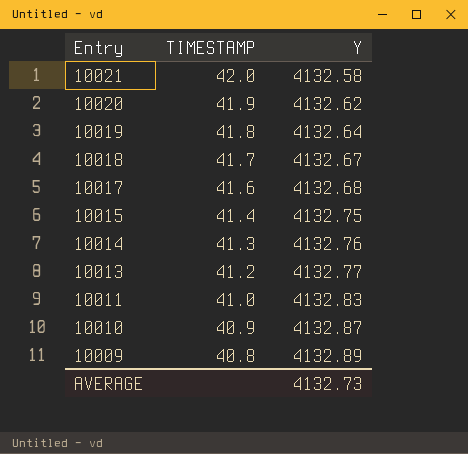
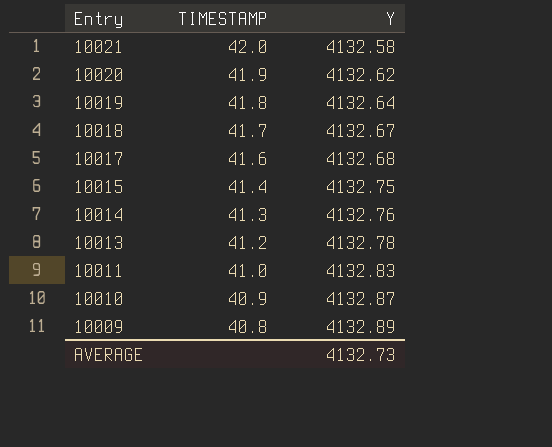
10013 | Y: 4132.77 -> 4132.78

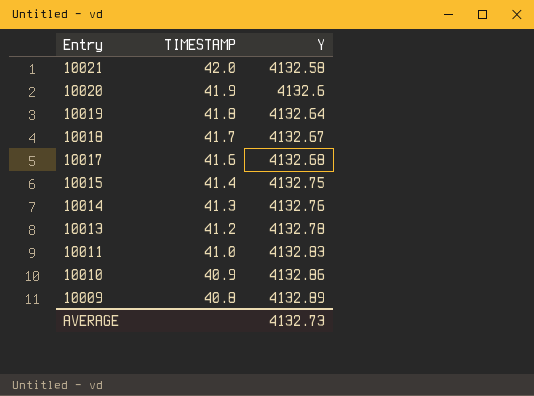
10020 | Y: 4132.62 -> 4132.6
10010 | Y: 4132.87 -> 4132.86

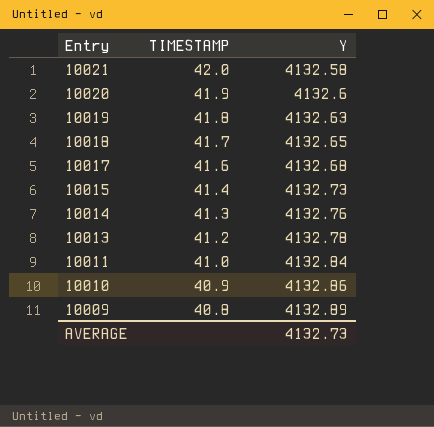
10019 | Y: 4132.64 -> 4132.63
10018 | Y: 4132.67 -> 4132.65
10015 | Y: 4132.75 -> 4132.73
10011 | Y: 4132.83 -> 4132.84

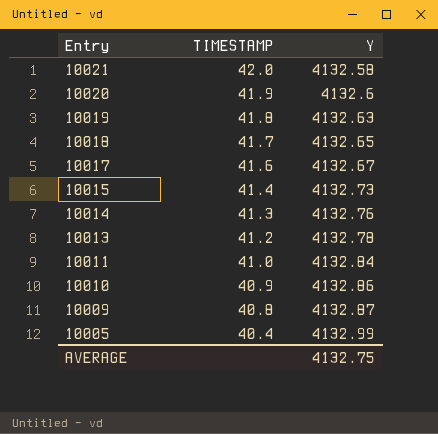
10017 | Y: 4132.68 -> 4132.67
10009 | Y: 4132.89 -> 4132.87
row 10005: none -> 40.4 | 4132.99
AVERAGE | Y: 4132.73 -> 4132.75

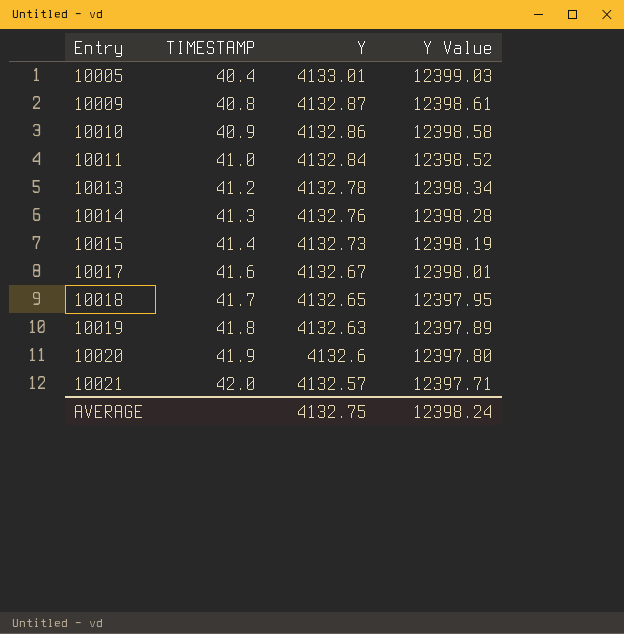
row order: Entry descending -> Entry ascending
column Y Value | formula: none -> [Y] * 3
10005 | Y: 4132.99 -> 4133.01
10021 | Y: 4132.58 -> 4132.57

